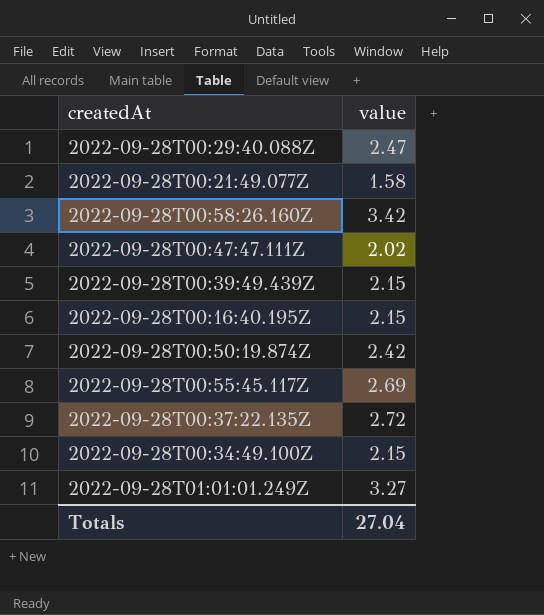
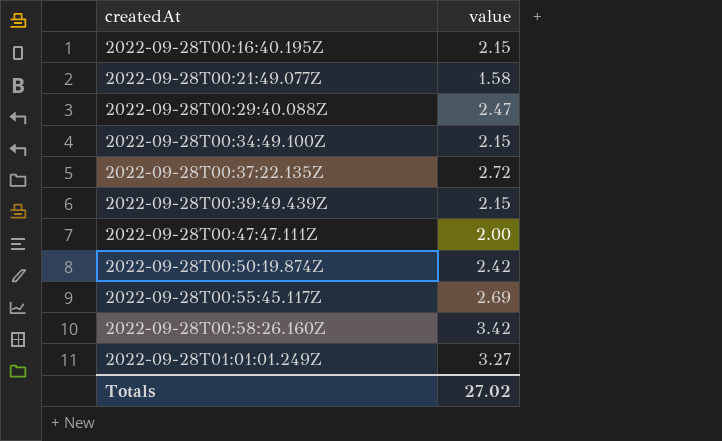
row order: none -> createdAt ascending
2022-09-28T00:47:47.111Z | value: 2.02 -> 2.00
Totals | value: 27.04 -> 27.02

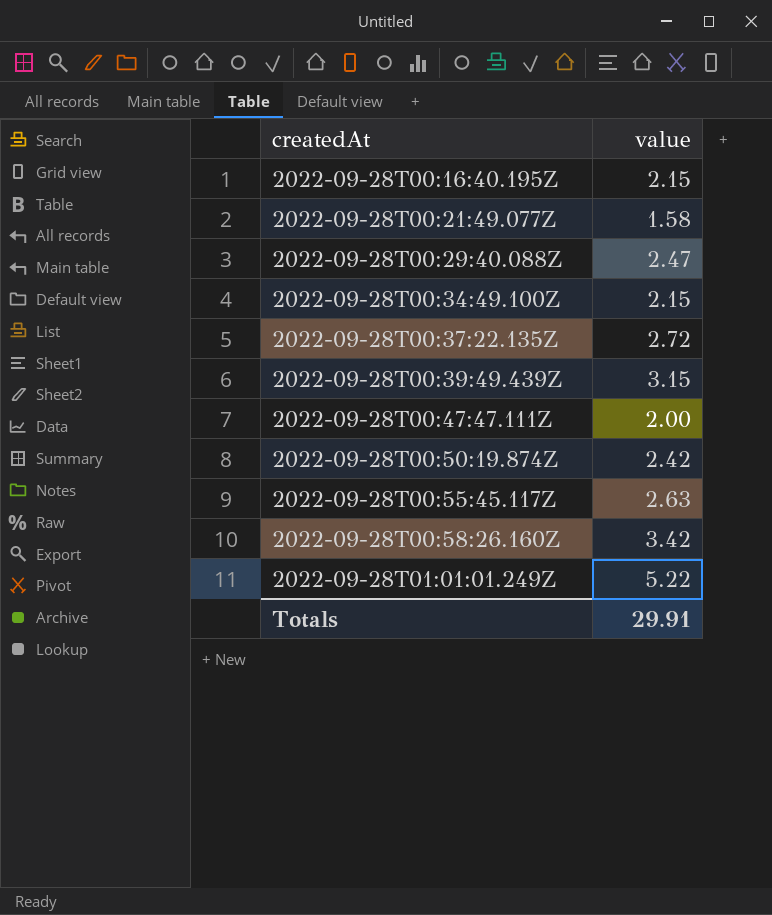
2022-09-28T00:39:49.439Z | value: 2.15 -> 3.15
2022-09-28T00:55:45.117Z | value: 2.69 -> 2.63
2022-09-28T01:01:01.249Z | value: 3.27 -> 5.22
Totals | value: 27.02 -> 29.91

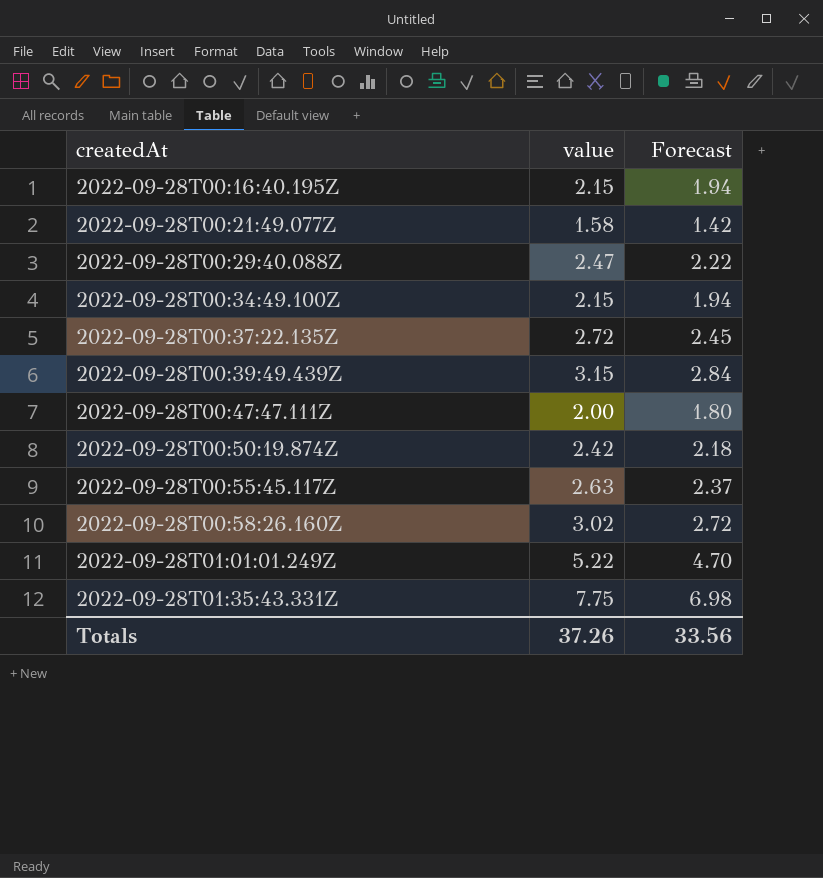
column Forecast | formula: none -> [value] * 0.9
2022-09-28T00:58:26.160Z | value: 3.42 -> 3.02
row 2022-09-28T01:35:43.331Z: none -> 7.75 | 6.98
Totals | value: 29.91 -> 37.26

